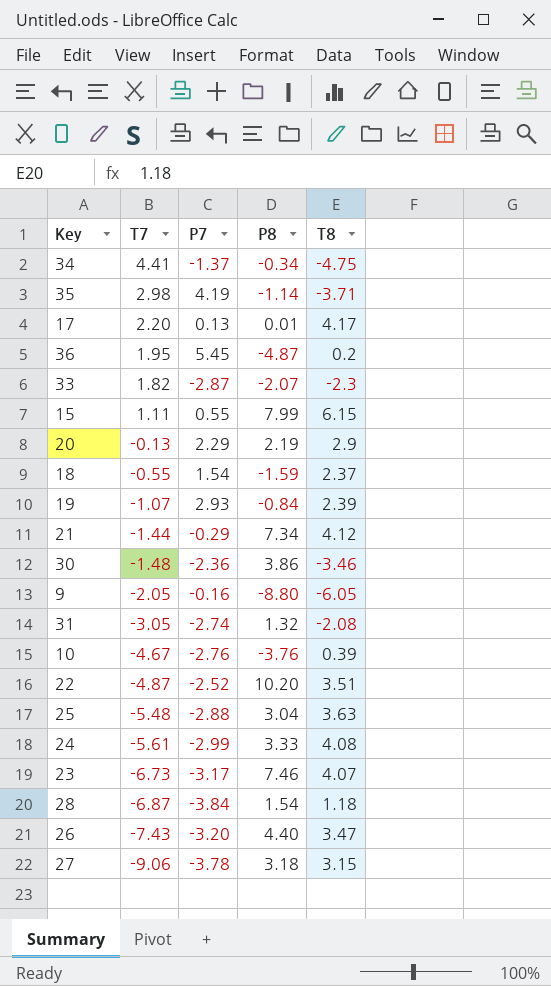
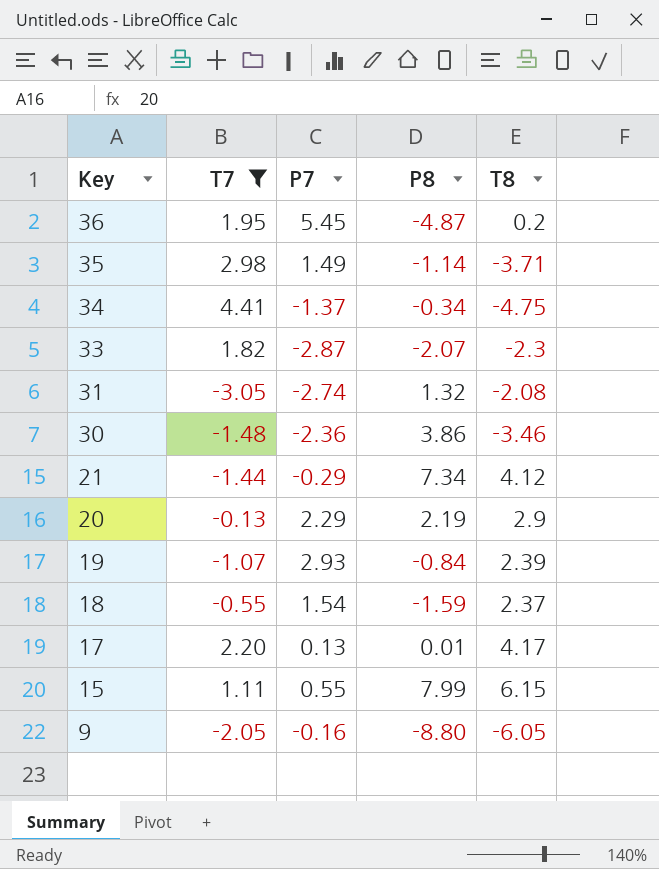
filter: none -> T7 >= -3.05
row order: T7 descending -> Key descending
35 | P7: 4.19 -> 1.49

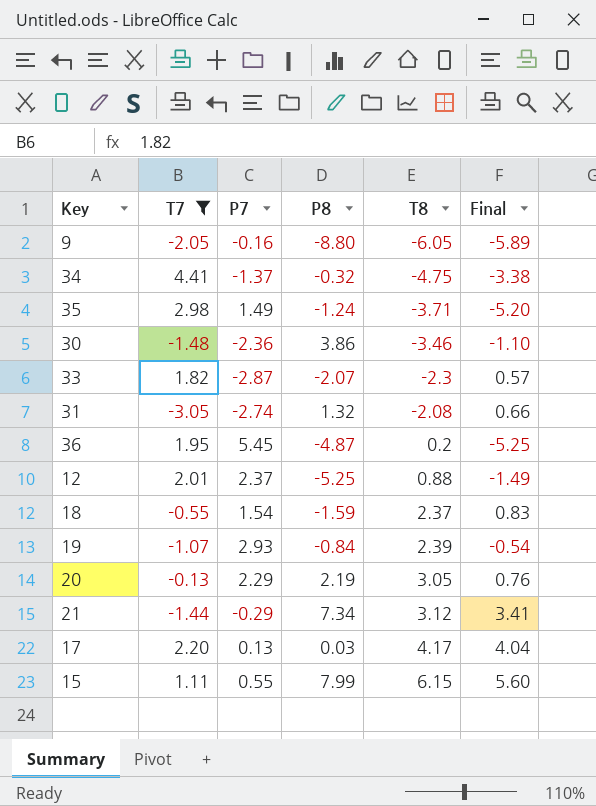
row order: Key descending -> T8 ascending
column Final | formula: none -> [T8] - [P7]
34 | P8: -0.34 -> -0.32
35 | P8: -1.14 -> -1.24
row 12: none -> 2.01 | 2.37 | -5.25 | 0.88 | -1.49
20 | T8: 2.9 -> 3.05
21 | T8: 4.12 -> 3.12
17 | P8: 0.01 -> 0.03

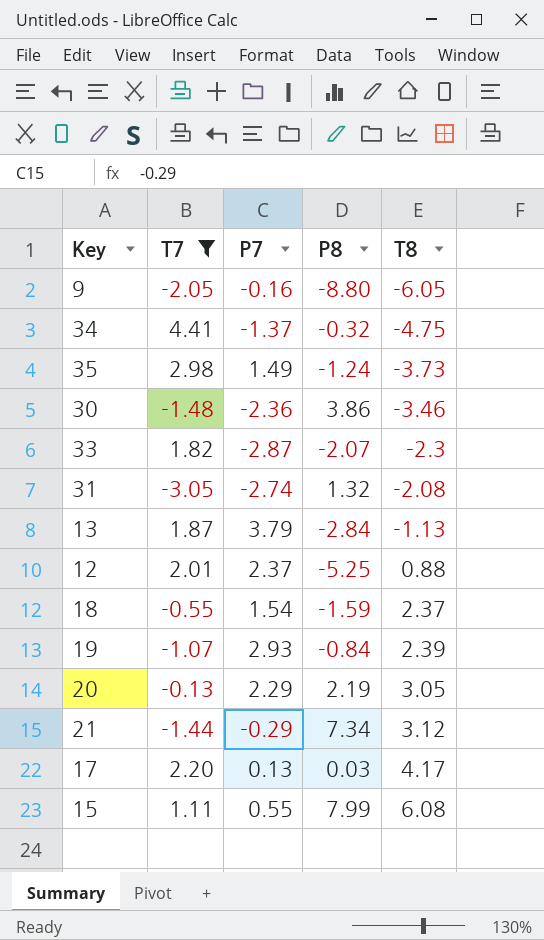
column Final | formula: [T8] - [P7] -> none
row 36: 1.95 | 5.45 | -4.87 | 0.2 | -5.25 -> none
35 | T8: -3.71 -> -3.73
row 13: none -> 1.87 | 3.79 | -2.84 | -1.13
15 | T8: 6.15 -> 6.08

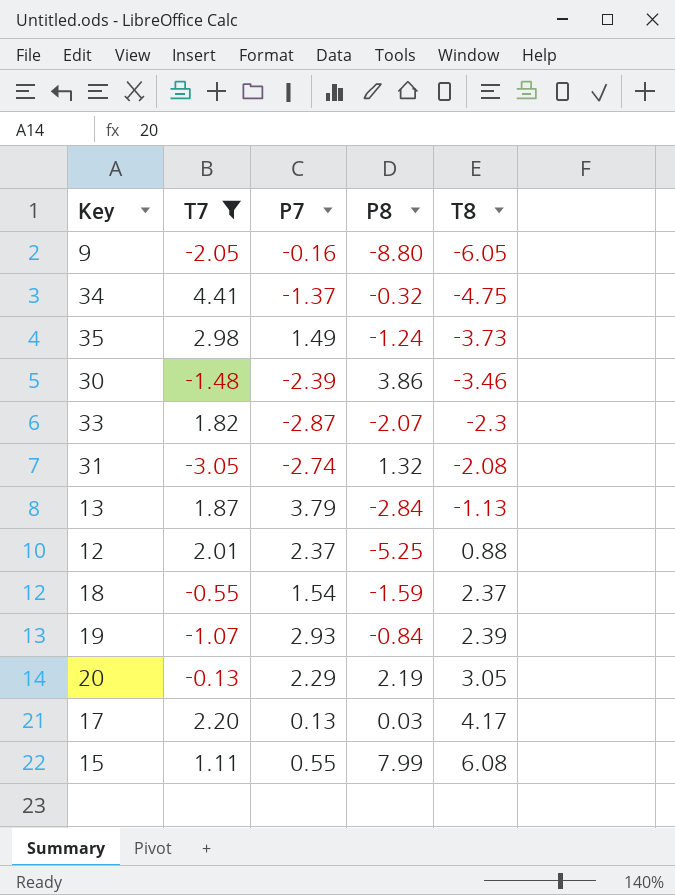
row 21: -1.44 | -0.29 | 7.34 | 3.12 -> none
30 | P7: -2.36 -> -2.39

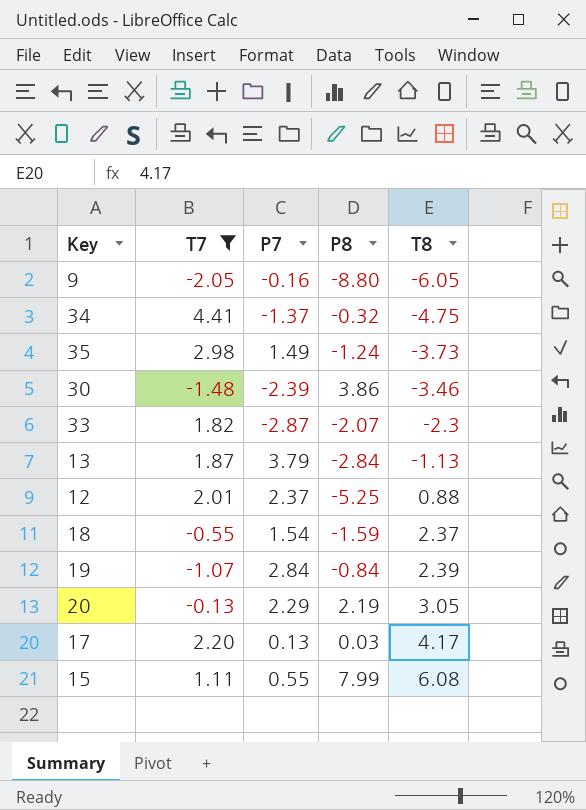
row 31: -3.05 | -2.74 | 1.32 | -2.08 -> none
19 | P7: 2.93 -> 2.84

